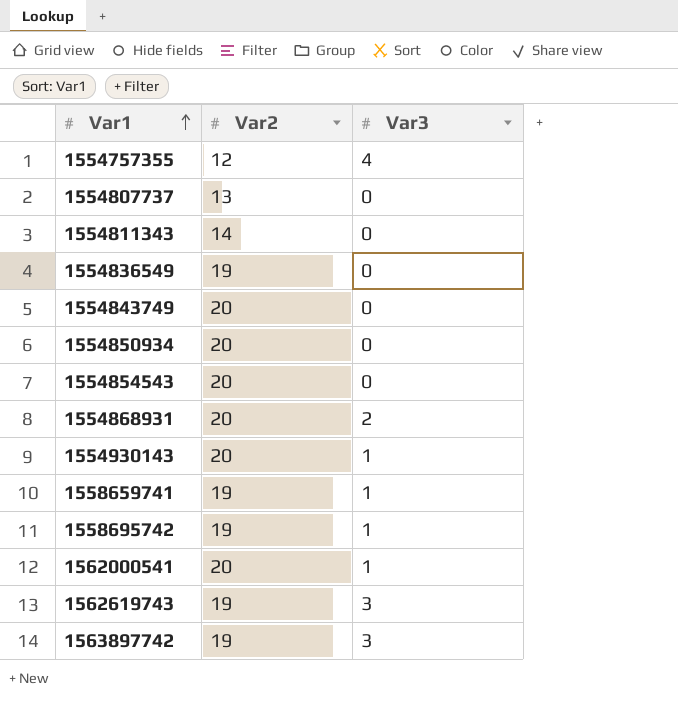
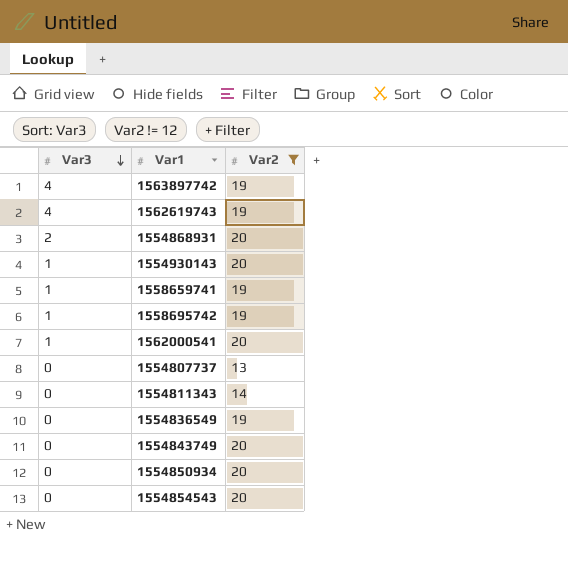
filter: none -> Var2 != 12
row order: Var1 ascending -> Var3 descending
column Var3 | position: 3 -> 1
1563897742 | Var3: 3 -> 4
1562619743 | Var3: 3 -> 4

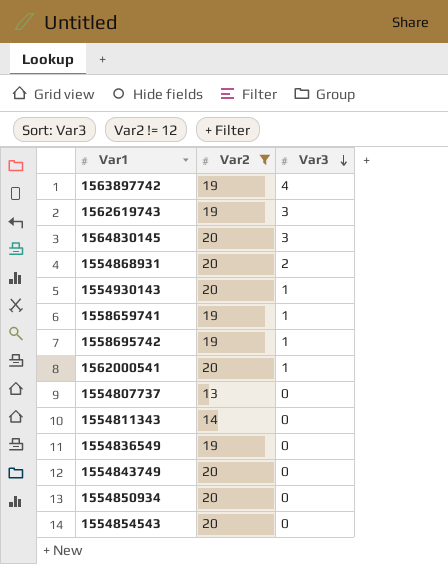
column Var3 | position: 1 -> 3
1562619743 | Var3: 4 -> 3
row 1564830145: none -> 20 | 3

